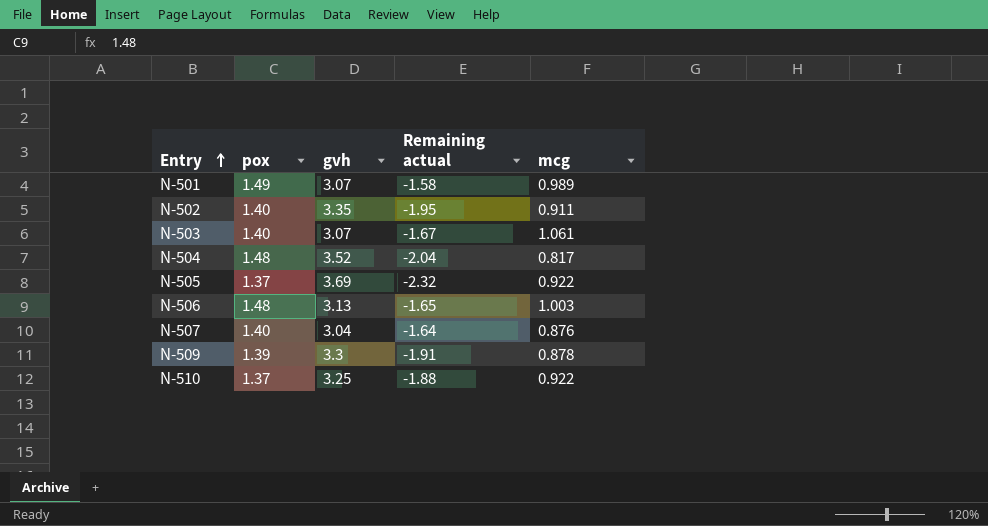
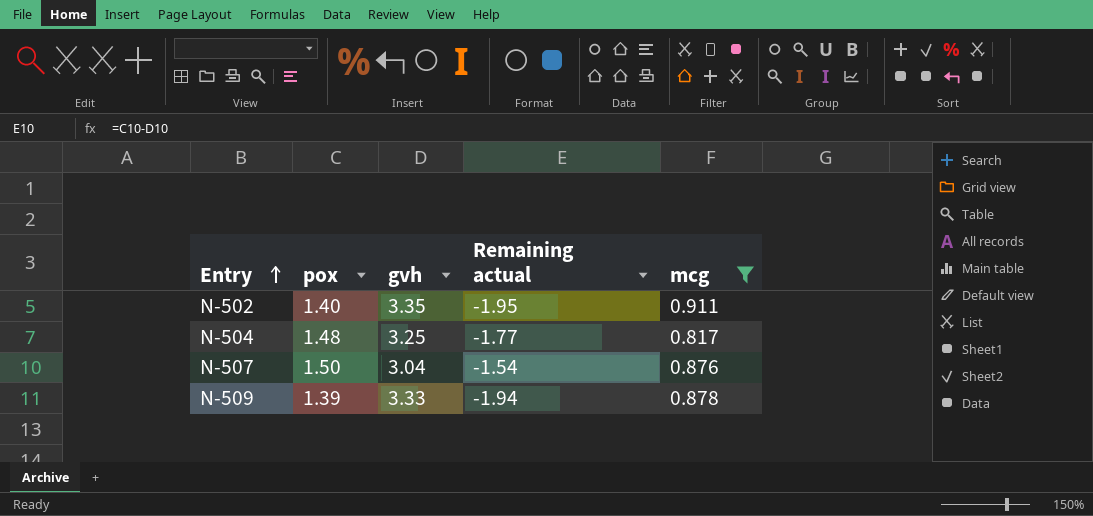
filter: none -> mcg <= 0.911
N-504 | gvh: 3.52 -> 3.25
N-504 | Remaining actual: -2.04 -> -1.77
N-507 | pox: 1.40 -> 1.50
N-507 | Remaining actual: -1.64 -> -1.54
N-509 | gvh: 3.3 -> 3.33
N-509 | Remaining actual: -1.91 -> -1.94

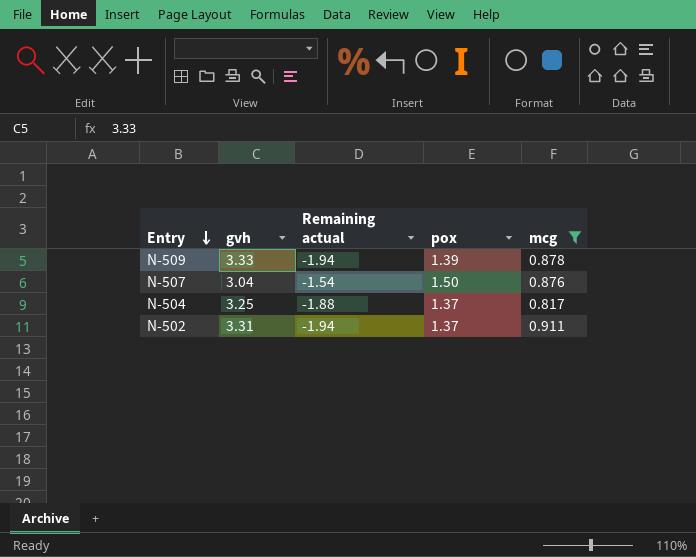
row order: Entry ascending -> Entry descending
column pox | position: 2 -> 4
N-504 | Remaining actual: -1.77 -> -1.88
N-504 | pox: 1.48 -> 1.37
N-502 | gvh: 3.35 -> 3.31
N-502 | Remaining actual: -1.95 -> -1.94
N-502 | pox: 1.40 -> 1.37

